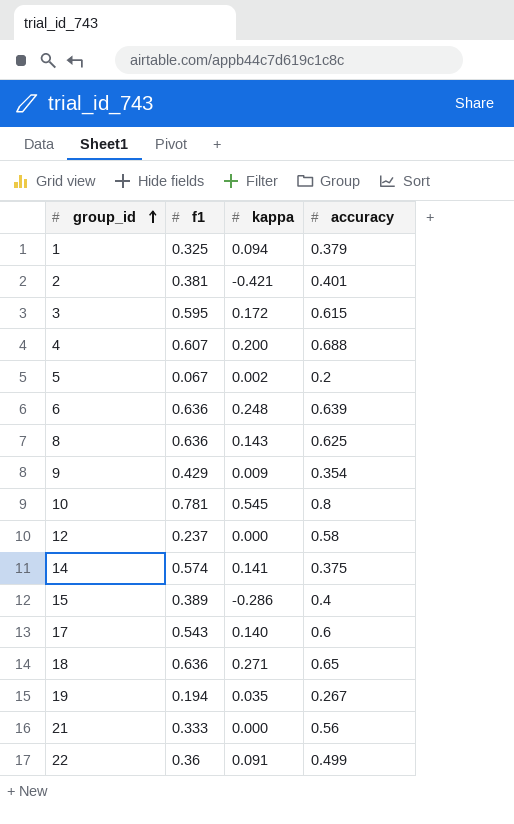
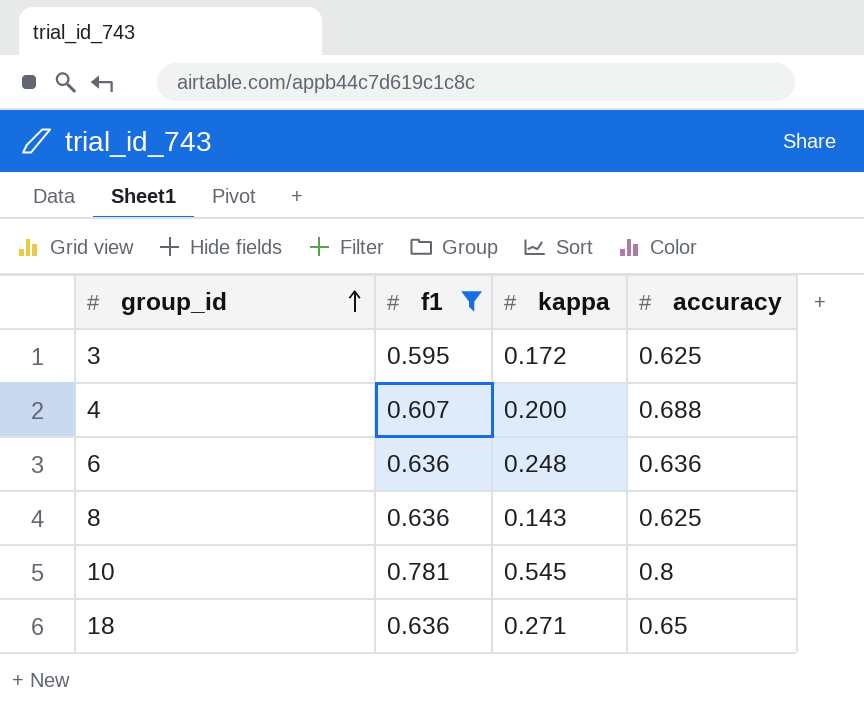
filter: none -> f1 >= 0.595
3 | accuracy: 0.615 -> 0.625
6 | accuracy: 0.639 -> 0.636

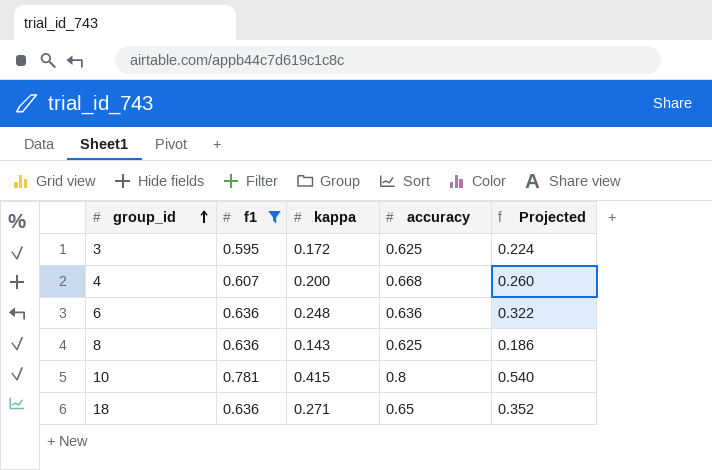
column Projected | formula: none -> [kappa] * 1.3
4 | accuracy: 0.688 -> 0.668
10 | kappa: 0.545 -> 0.415

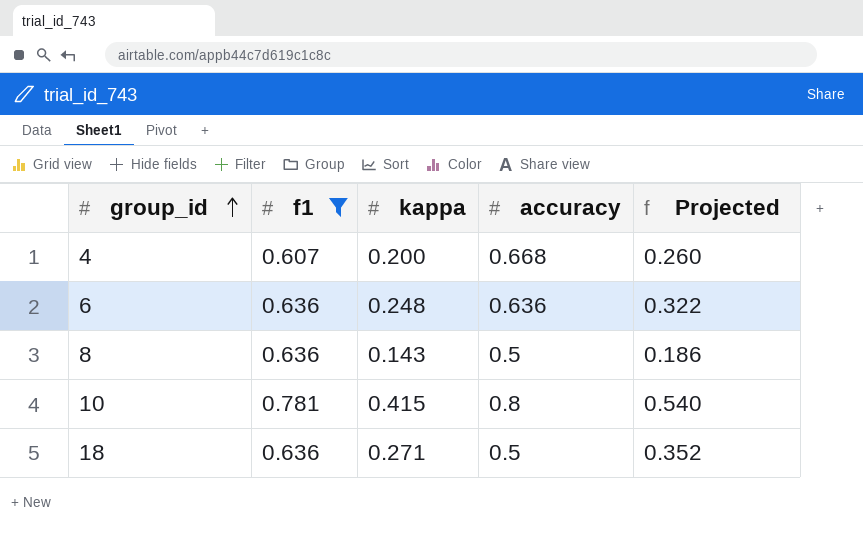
row 3: 0.595 | 0.172 | 0.625 | 0.224 -> none
8 | accuracy: 0.625 -> 0.5
18 | accuracy: 0.65 -> 0.5

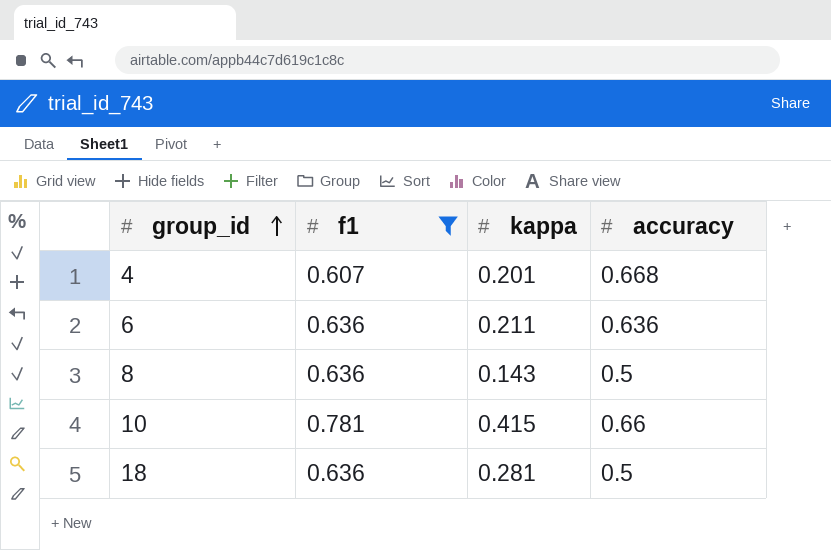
column Projected | formula: [kappa] * 1.3 -> none
4 | kappa: 0.200 -> 0.201
6 | kappa: 0.248 -> 0.211
10 | accuracy: 0.8 -> 0.66
18 | kappa: 0.271 -> 0.281

